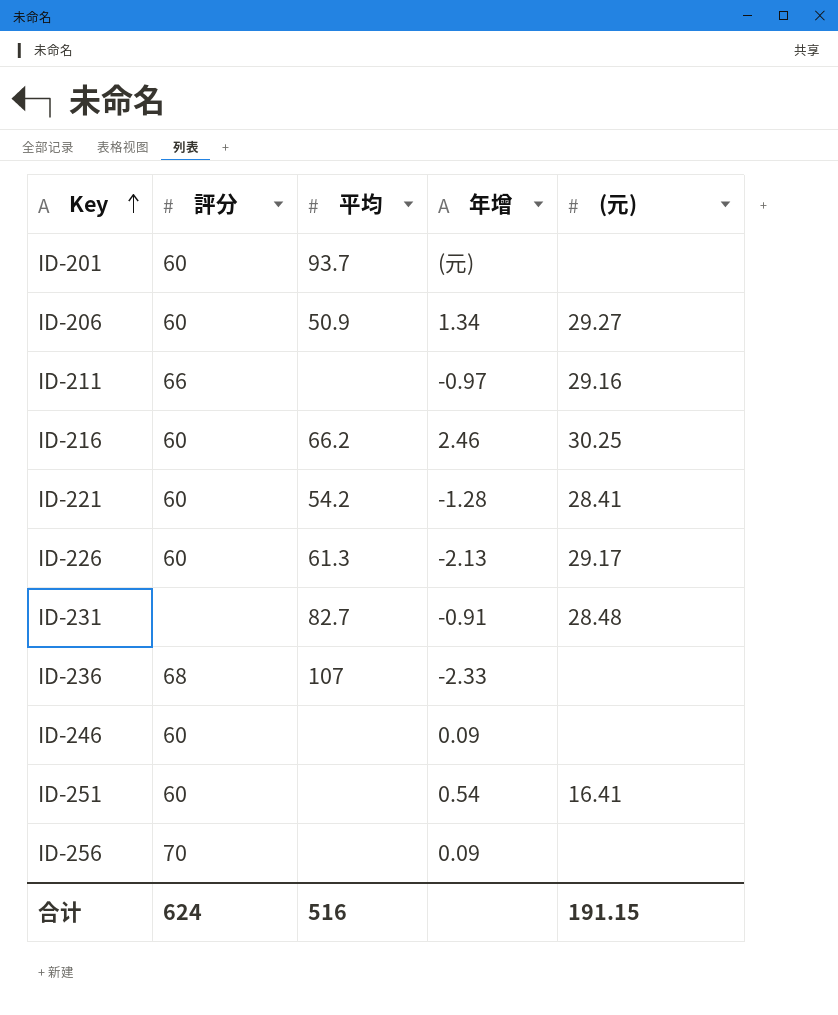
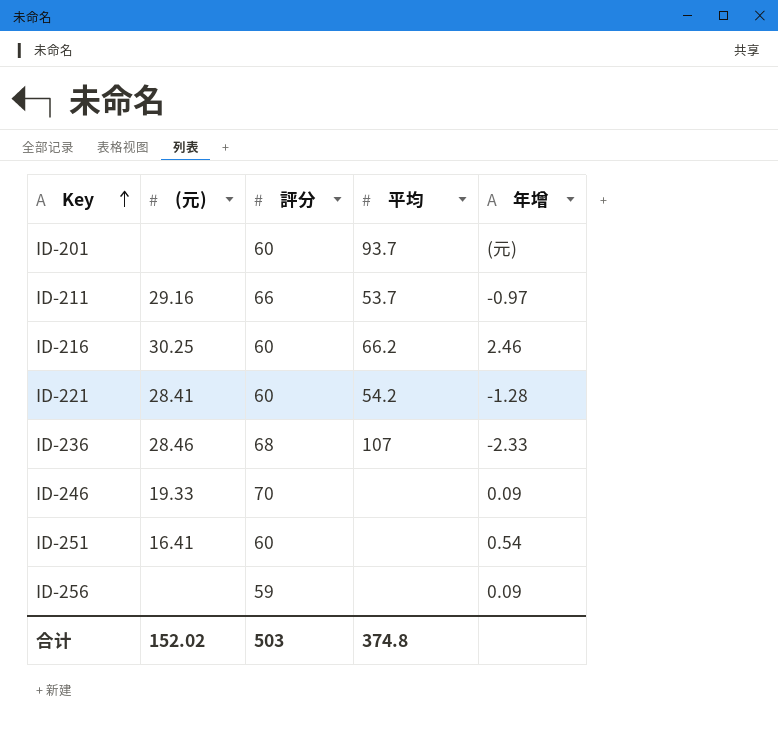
column (元) | position: 5 -> 2
row ID-206: 60 | 50.9 | 1.34 | 29.27 -> none
row ID-226: 60 | 61.3 | -2.13 | 29.17 -> none
row ID-231: none | 82.7 | -0.91 | 28.48 -> none
ID-211 | 平均: none -> 53.7
ID-236 | (元): none -> 28.46
ID-246 | (元): none -> 19.33
ID-246 | 評分: 60 -> 70
ID-256 | 評分: 70 -> 59
合计 | (元): 191.15 -> 152.02
合计 | 評分: 624 -> 503
合计 | 平均: 516 -> 374.8

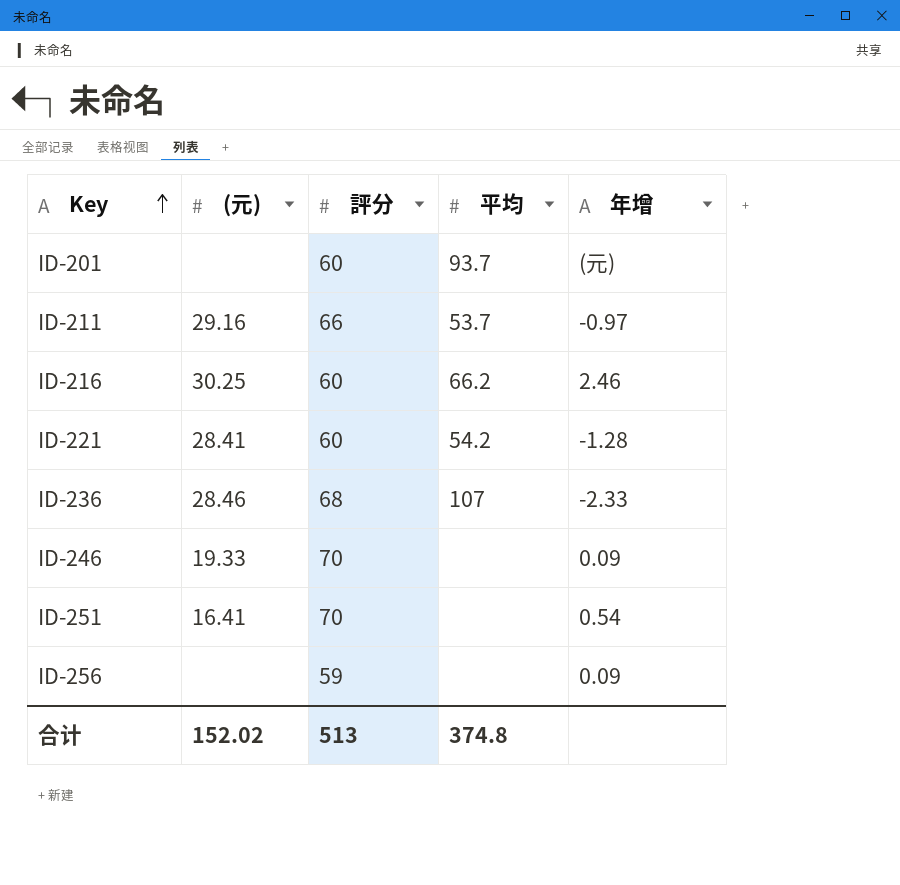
ID-251 | 評分: 60 -> 70
合计 | 評分: 503 -> 513

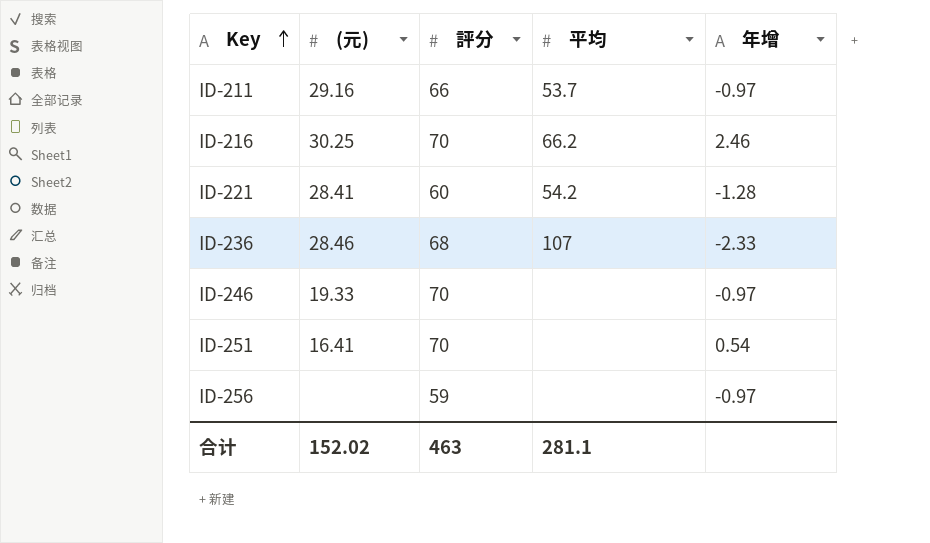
row ID-201: none | 60 | 93.7 | (元) -> none
ID-216 | 評分: 60 -> 70
ID-246 | 年增: 0.09 -> -0.97
ID-256 | 年增: 0.09 -> -0.97
合计 | 評分: 513 -> 463
合计 | 平均: 374.8 -> 281.1

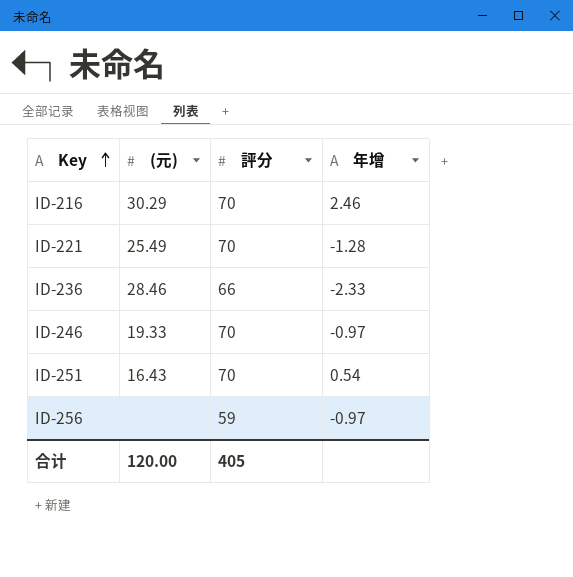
column 平均 | position: 4 -> none
row ID-211: 29.16 | 66 | 53.7 | -0.97 -> none
ID-216 | (元): 30.25 -> 30.29
ID-221 | (元): 28.41 -> 25.49
ID-221 | 評分: 60 -> 70
ID-236 | 評分: 68 -> 66
ID-251 | (元): 16.41 -> 16.43
合计 | (元): 152.02 -> 120.00
合计 | 評分: 463 -> 405

